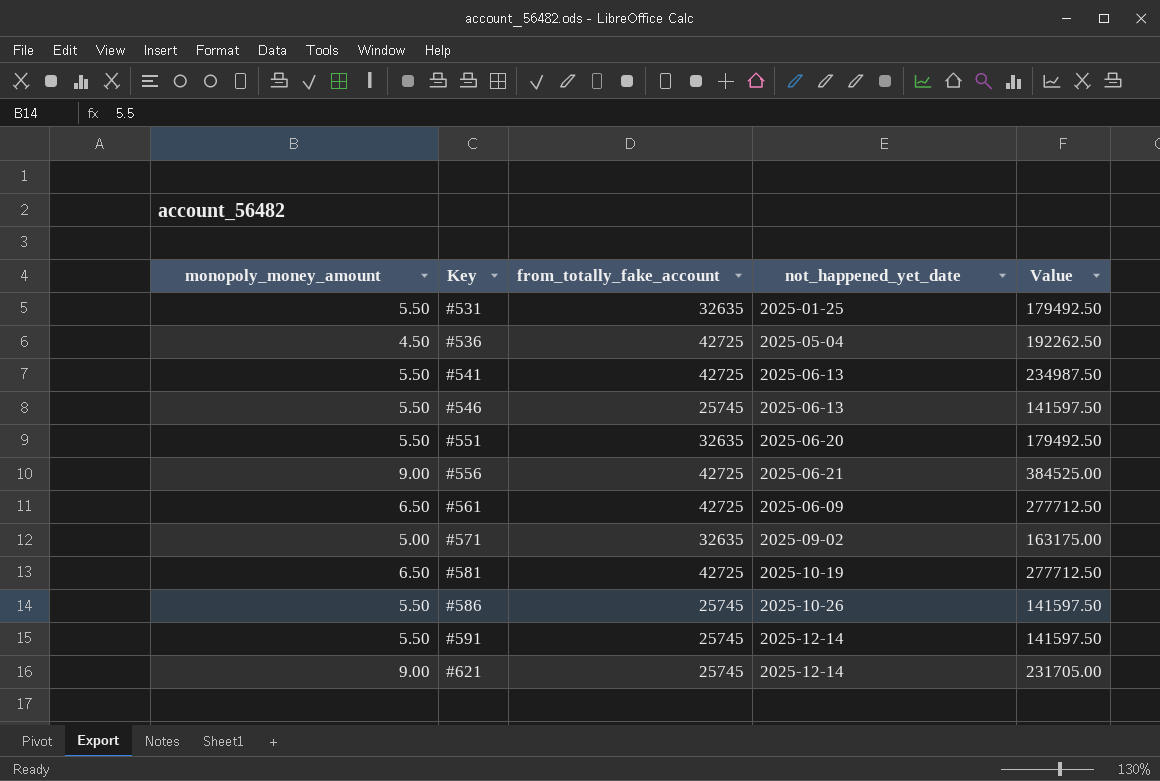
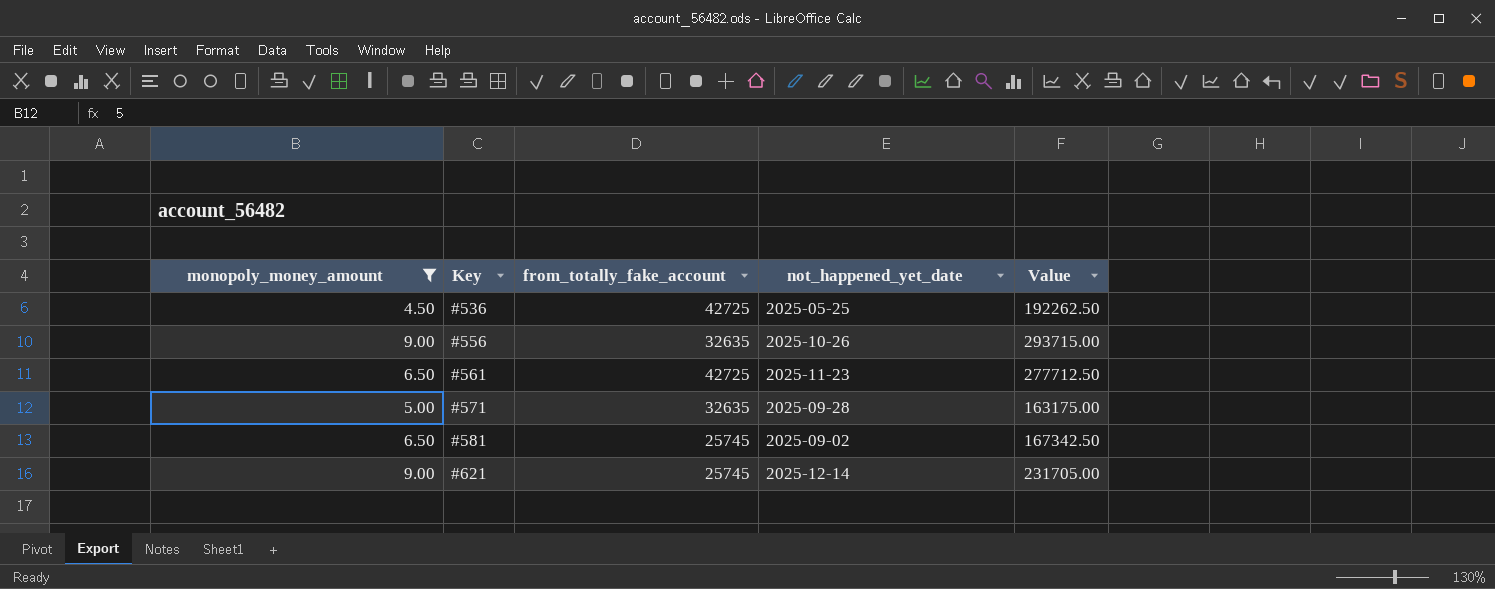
filter: none -> monopoly_money_amount != 5.50
#536 | not_happened_yet_date: 2025-05-04 -> 2025-05-25
#556 | from_totally_fake_account: 42725 -> 32635
#556 | not_happened_yet_date: 2025-06-21 -> 2025-10-26
#556 | Value: 384525.00 -> 293715.00
#561 | not_happened_yet_date: 2025-06-09 -> 2025-11-23
#571 | not_happened_yet_date: 2025-09-02 -> 2025-09-28
#581 | from_totally_fake_account: 42725 -> 25745
#581 | not_happened_yet_date: 2025-10-19 -> 2025-09-02
#581 | Value: 277712.50 -> 167342.50

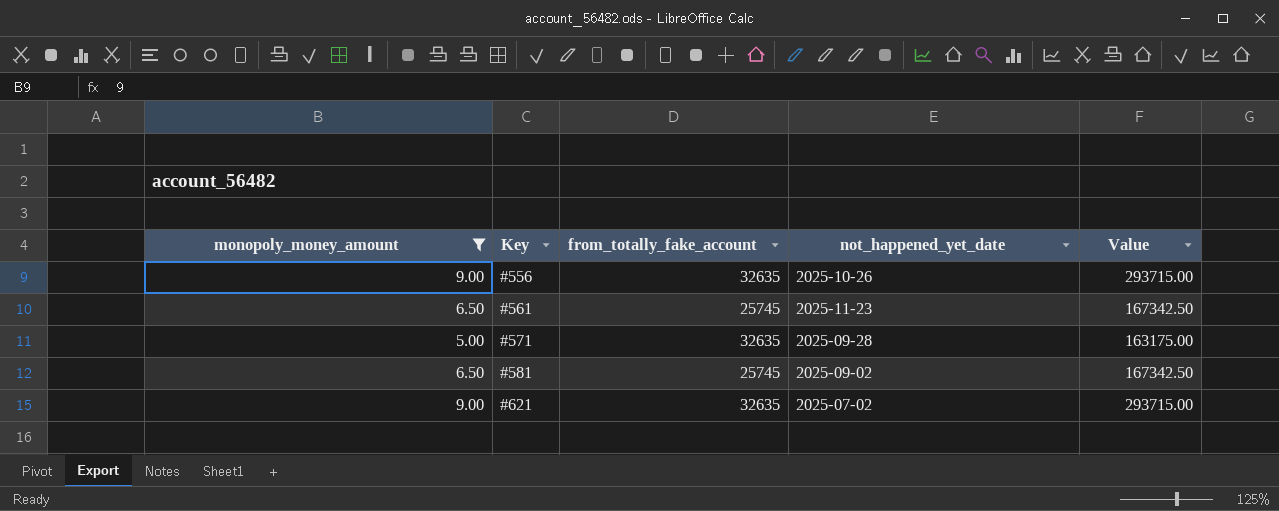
row #536: 4.50 | 42725 | 2025-05-25 | 192262.50 -> none
#561 | from_totally_fake_account: 42725 -> 25745
#561 | Value: 277712.50 -> 167342.50
#621 | from_totally_fake_account: 25745 -> 32635
#621 | not_happened_yet_date: 2025-12-14 -> 2025-07-02
#621 | Value: 231705.00 -> 293715.00

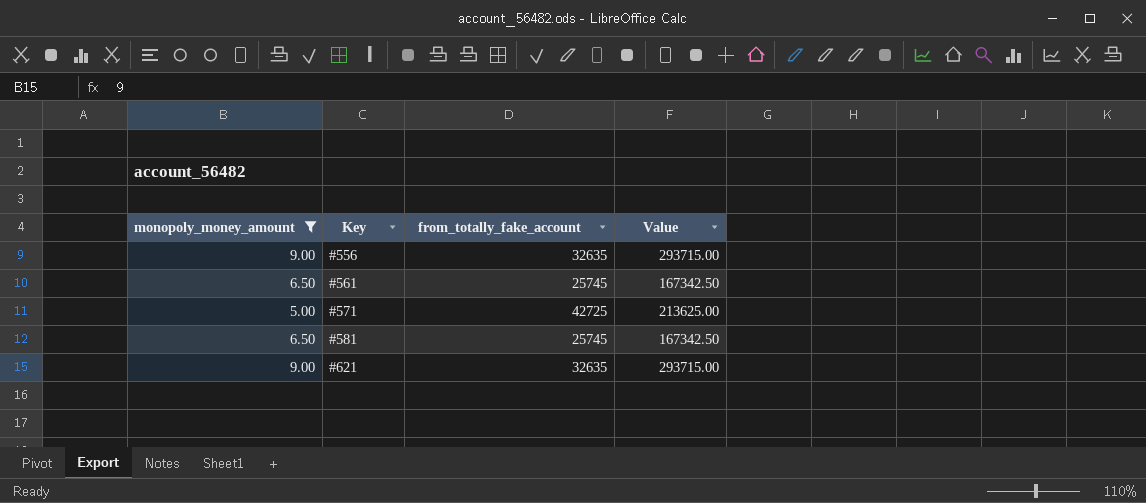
column not_happened_yet_date | position: 4 -> none
#571 | from_totally_fake_account: 32635 -> 42725
#571 | Value: 163175.00 -> 213625.00

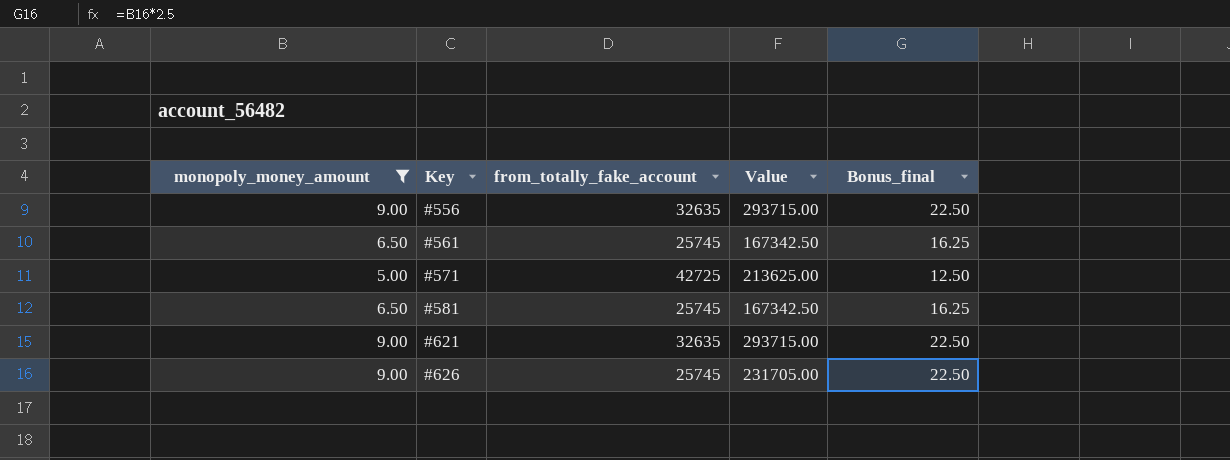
column Bonus_final | formula: none -> [monopoly_money_amount] * 2.5
row #626: none -> 9.00 | 25745 | 231705.00 | 22.50

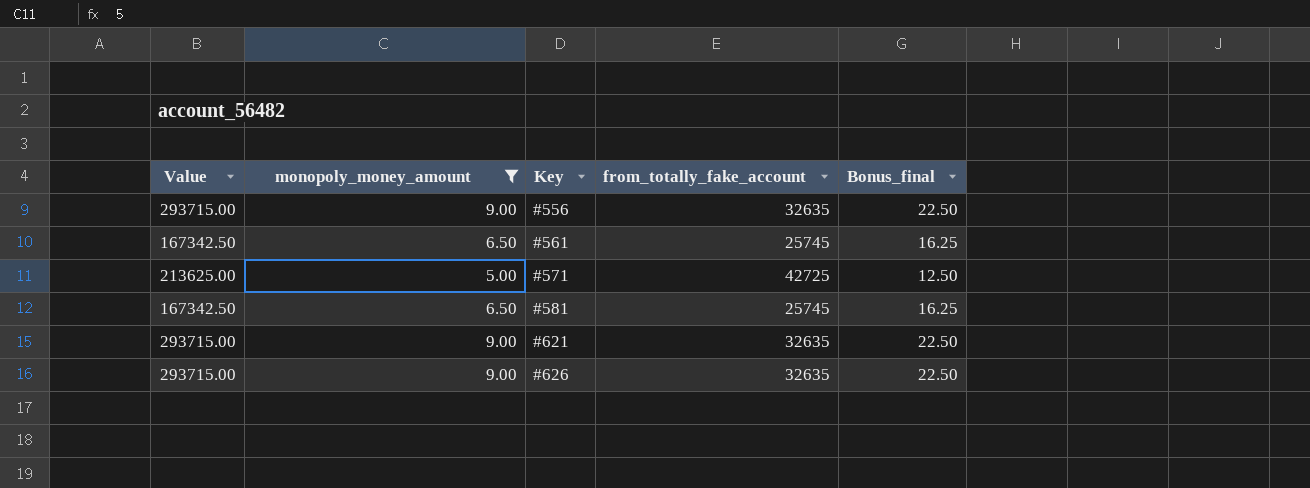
column Value | position: 4 -> 1
#626 | Value: 231705.00 -> 293715.00
#626 | from_totally_fake_account: 25745 -> 32635

